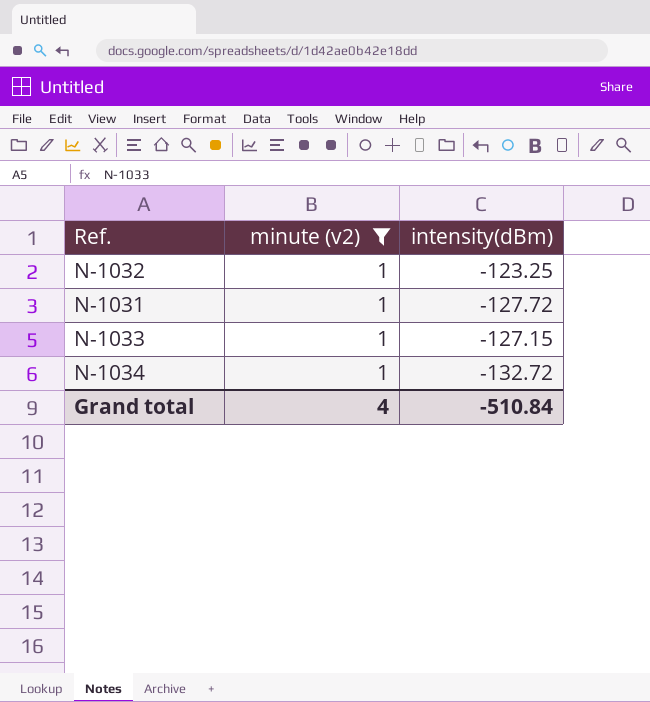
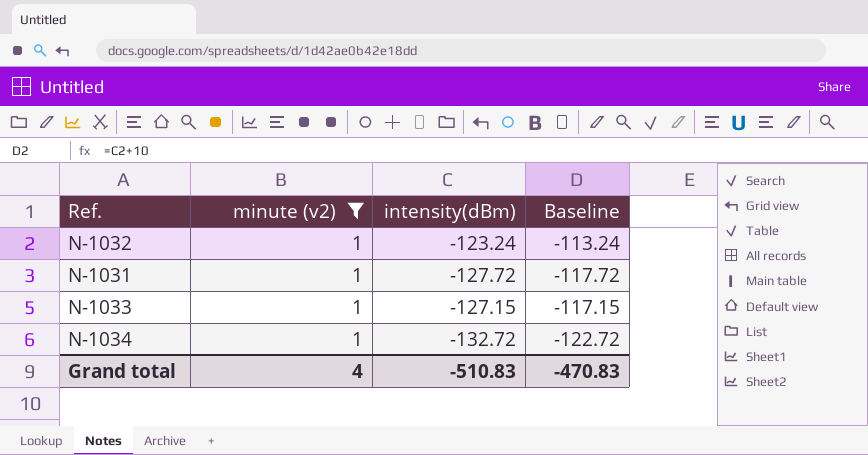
column Baseline | formula: none -> [intensity(dBm)] + 10
N-1032 | intensity(dBm): -123.25 -> -123.24
Grand total | intensity(dBm): -510.84 -> -510.83

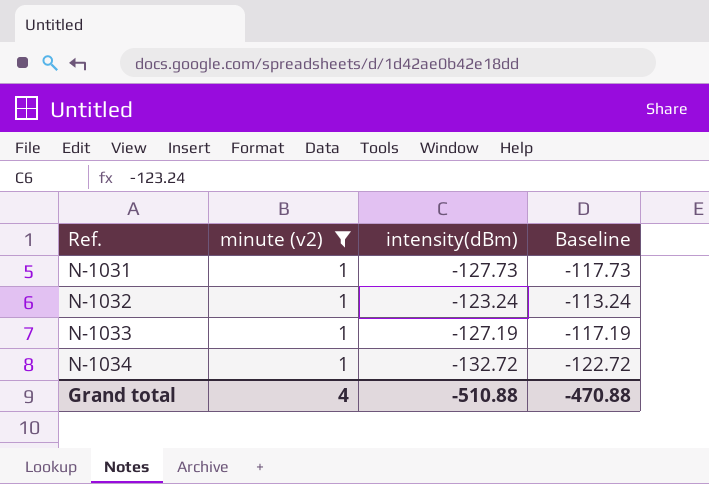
row order: none -> Ref. ascending
N-1031 | intensity(dBm): -127.72 -> -127.73
N-1031 | Baseline: -117.72 -> -117.73
N-1033 | intensity(dBm): -127.15 -> -127.19
N-1033 | Baseline: -117.15 -> -117.19
Grand total | intensity(dBm): -510.83 -> -510.88
Grand total | Baseline: -470.83 -> -470.88

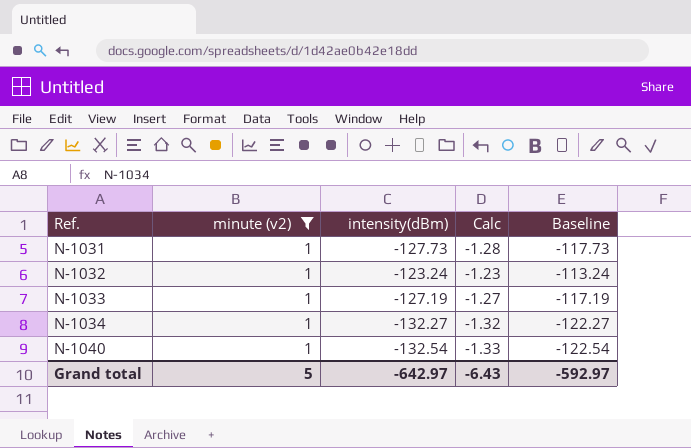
column Calc | formula: none -> [intensity(dBm)] * 0.01
N-1034 | intensity(dBm): -132.72 -> -132.27
N-1034 | Baseline: -122.72 -> -122.27
row N-1040: none -> 1 | -132.54 | -1.33 | -122.54
Grand total | minute (v2): 4 -> 5
Grand total | intensity(dBm): -510.88 -> -642.97
Grand total | Baseline: -470.88 -> -592.97

